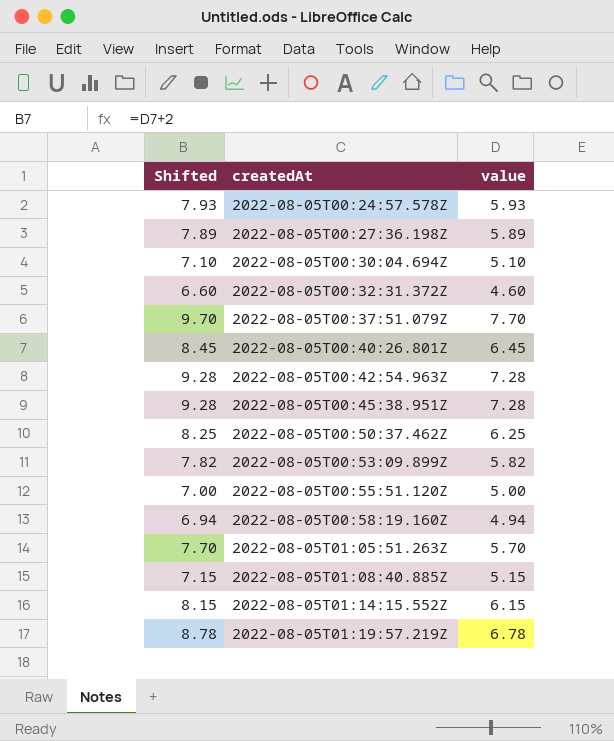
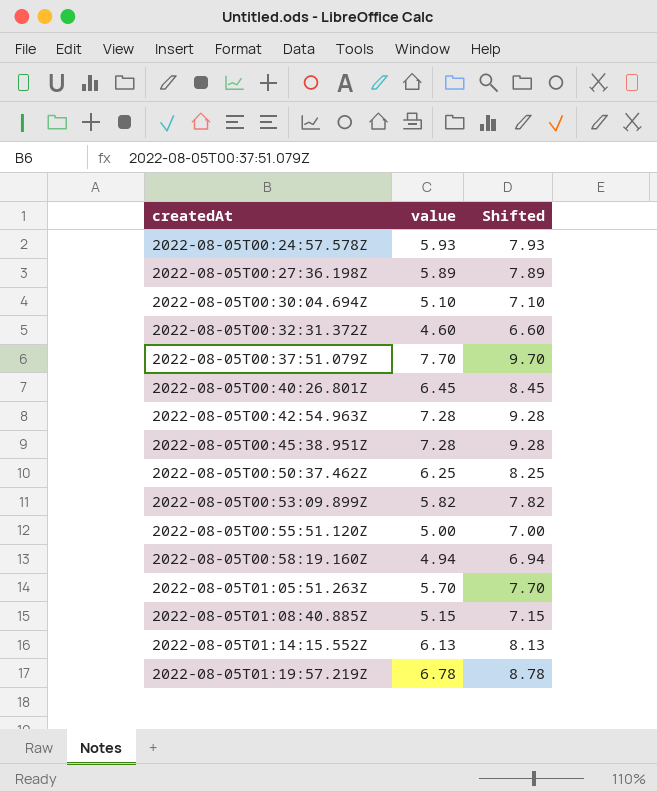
column Shifted | position: 1 -> 3
2022-08-05T01:14:15.552Z | value: 6.15 -> 6.13
2022-08-05T01:14:15.552Z | Shifted: 8.15 -> 8.13

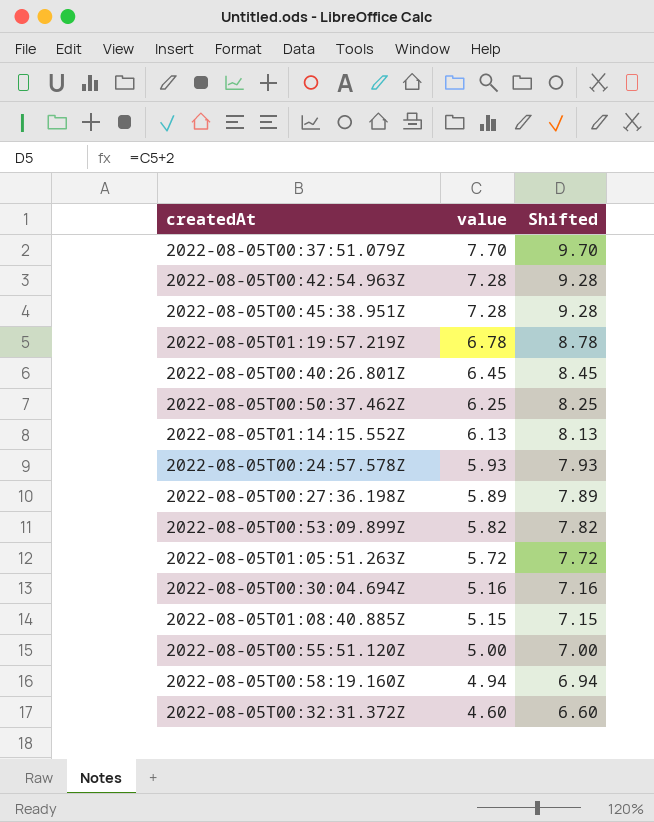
row order: createdAt ascending -> value descending
2022-08-05T01:05:51.263Z | value: 5.70 -> 5.72
2022-08-05T01:05:51.263Z | Shifted: 7.70 -> 7.72
2022-08-05T00:30:04.694Z | value: 5.10 -> 5.16
2022-08-05T00:30:04.694Z | Shifted: 7.10 -> 7.16

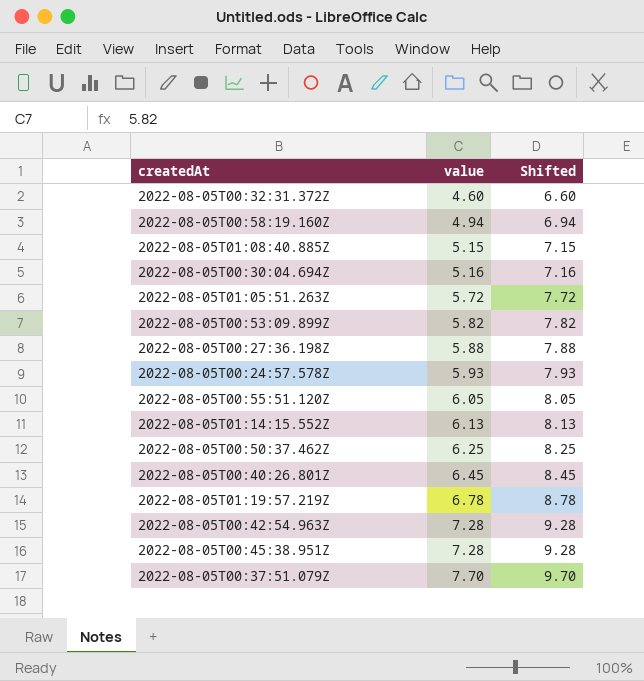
row order: value descending -> value ascending
2022-08-05T00:27:36.198Z | value: 5.89 -> 5.88
2022-08-05T00:27:36.198Z | Shifted: 7.89 -> 7.88
2022-08-05T00:55:51.120Z | value: 5.00 -> 6.05
2022-08-05T00:55:51.120Z | Shifted: 7.00 -> 8.05

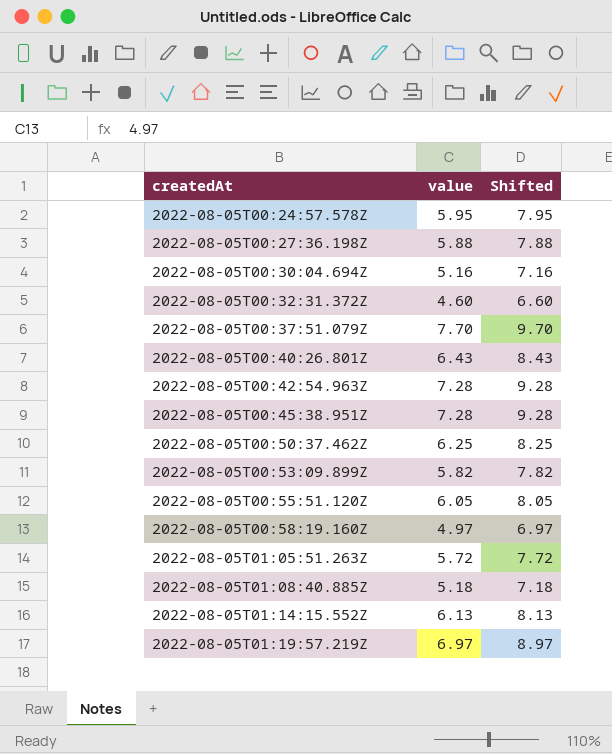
row order: value ascending -> createdAt ascending
2022-08-05T00:24:57.578Z | value: 5.93 -> 5.95
2022-08-05T00:24:57.578Z | Shifted: 7.93 -> 7.95
2022-08-05T00:40:26.801Z | value: 6.45 -> 6.43
2022-08-05T00:40:26.801Z | Shifted: 8.45 -> 8.43
2022-08-05T00:58:19.160Z | value: 4.94 -> 4.97
2022-08-05T00:58:19.160Z | Shifted: 6.94 -> 6.97
2022-08-05T01:08:40.885Z | value: 5.15 -> 5.18
2022-08-05T01:08:40.885Z | Shifted: 7.15 -> 7.18
2022-08-05T01:19:57.219Z | value: 6.78 -> 6.97
2022-08-05T01:19:57.219Z | Shifted: 8.78 -> 8.97

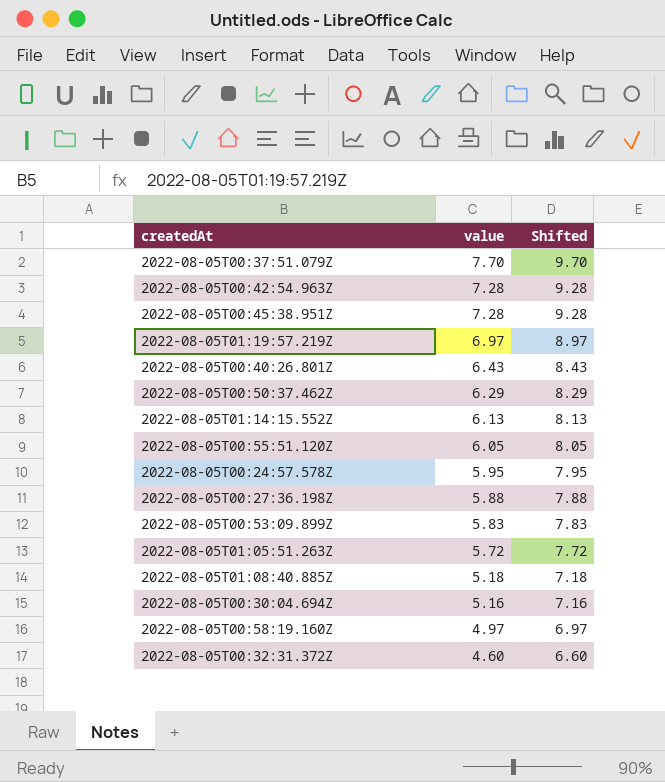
row order: createdAt ascending -> value descending
2022-08-05T00:50:37.462Z | value: 6.25 -> 6.29
2022-08-05T00:50:37.462Z | Shifted: 8.25 -> 8.29
2022-08-05T00:53:09.899Z | value: 5.82 -> 5.83
2022-08-05T00:53:09.899Z | Shifted: 7.82 -> 7.83

